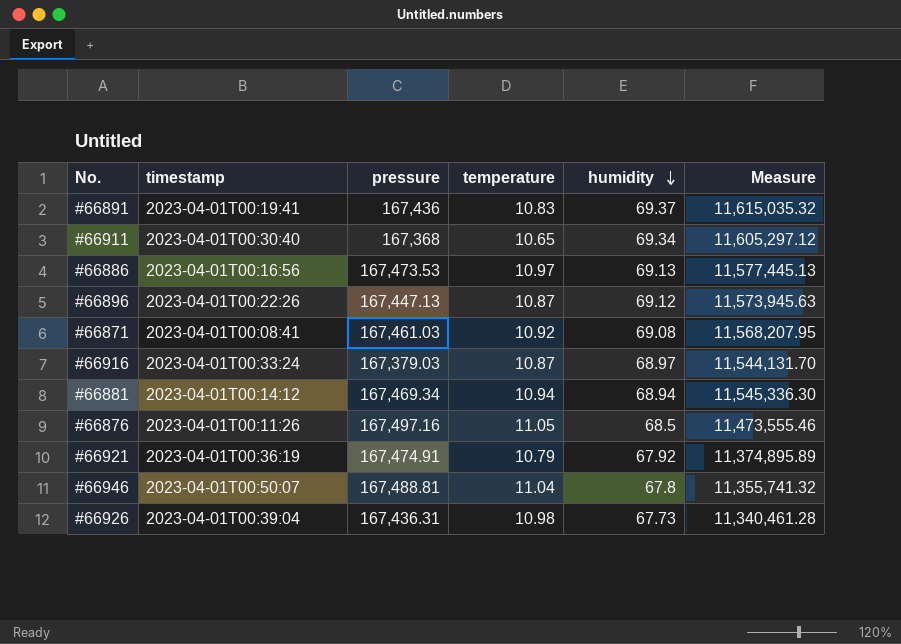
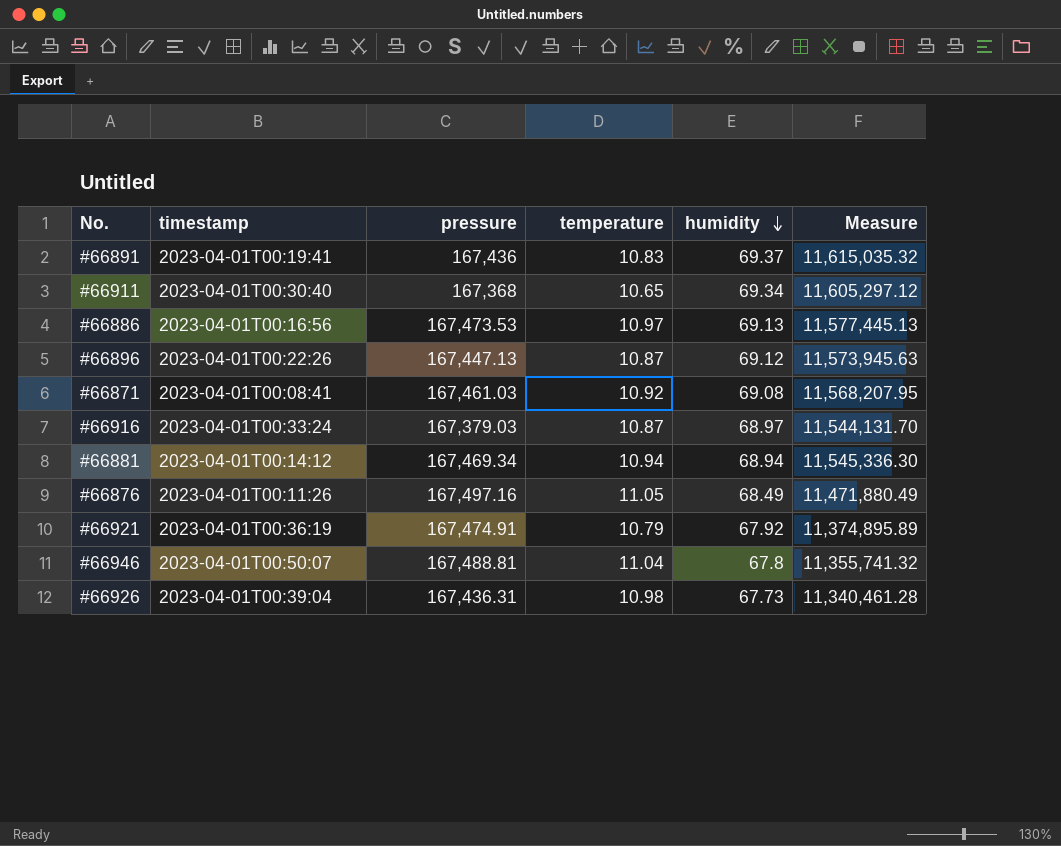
#66876 | humidity: 68.5 -> 68.49
#66876 | Measure: 11,473,555.46 -> 11,471,880.49

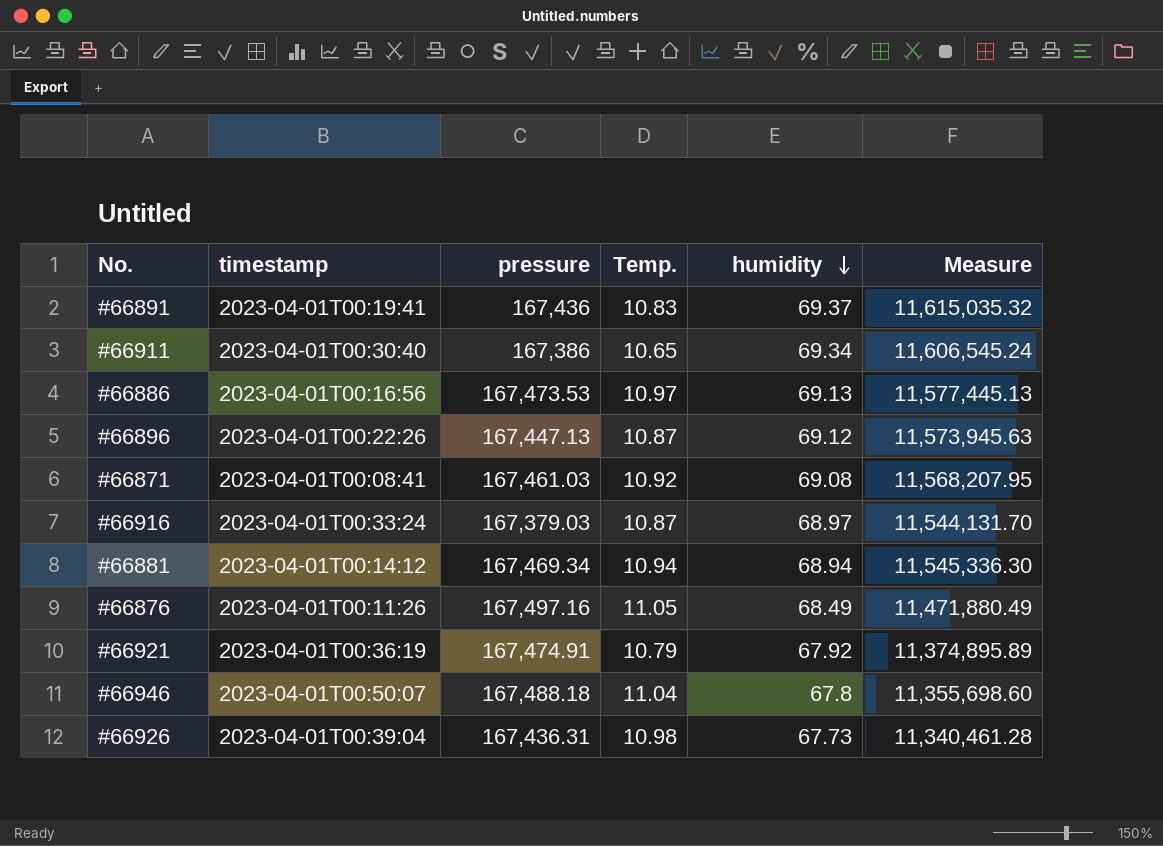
column name: temperature -> Temp.
#66911 | pressure: 167,368 -> 167,386
#66911 | Measure: 11,605,297.12 -> 11,606,545.24
#66946 | pressure: 167,488.81 -> 167,488.18
#66946 | Measure: 11,355,741.32 -> 11,355,698.60

